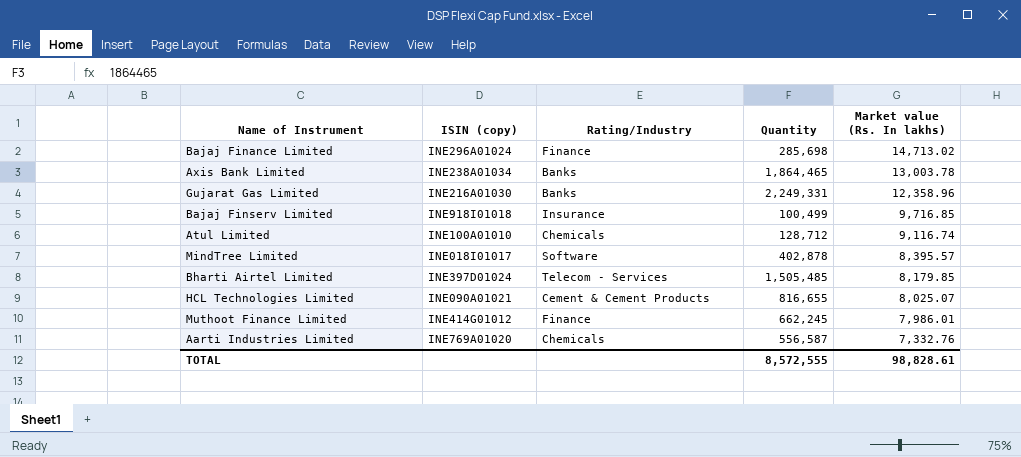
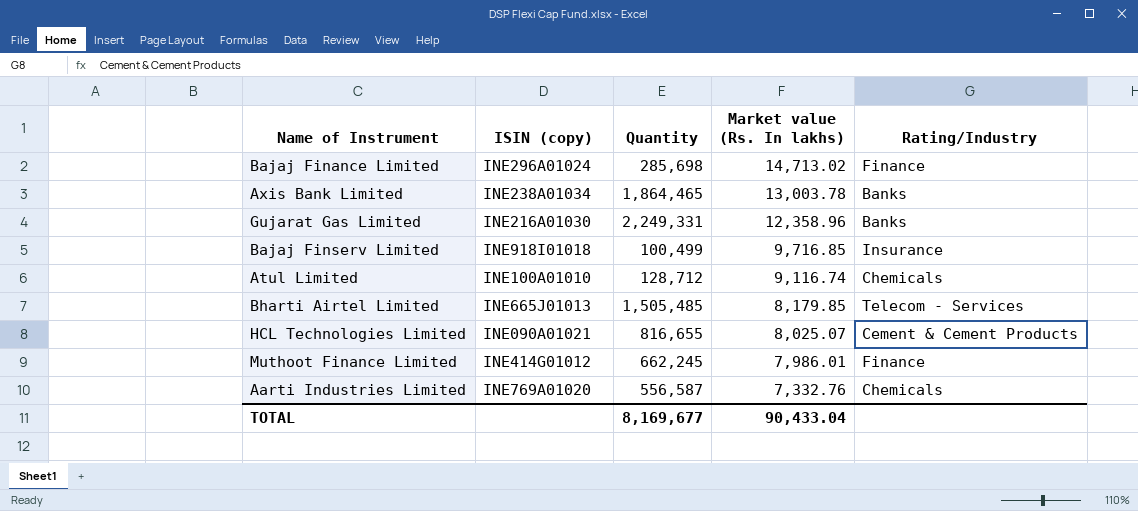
column Rating/Industry | position: 3 -> 5
row MindTree Limited: INE018I01017 | Software | 402,878 | 8,395.57 -> none
Bharti Airtel Limited | ISIN (copy): INE397D01024 -> INE665J01013
TOTAL | Quantity: 8,572,555 -> 8,169,677
TOTAL | Market value (Rs. In lakhs): 98,828.61 -> 90,433.04

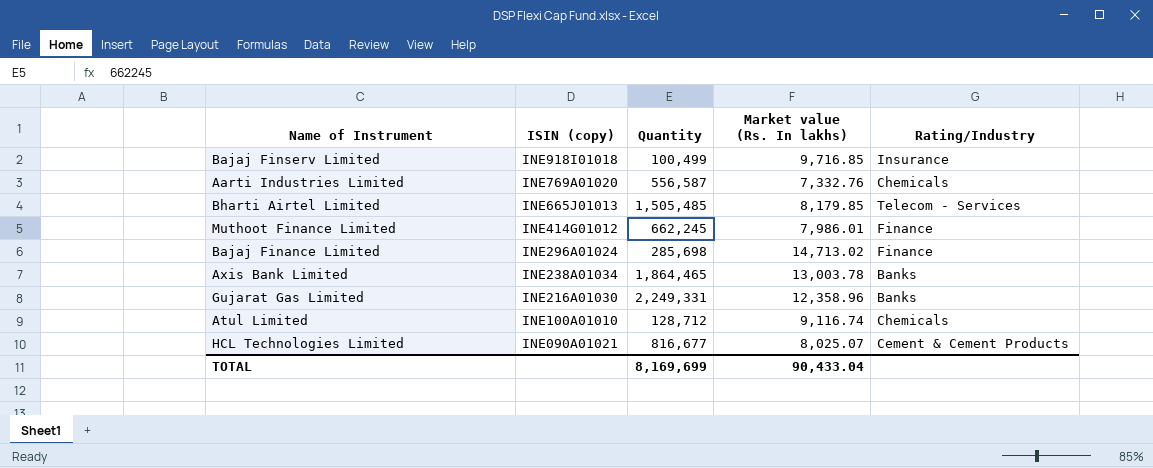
row order: Market value (Rs. In lakhs) descending -> ISIN (copy) descending
HCL Technologies Limited | Quantity: 816,655 -> 816,677
TOTAL | Quantity: 8,169,677 -> 8,169,699

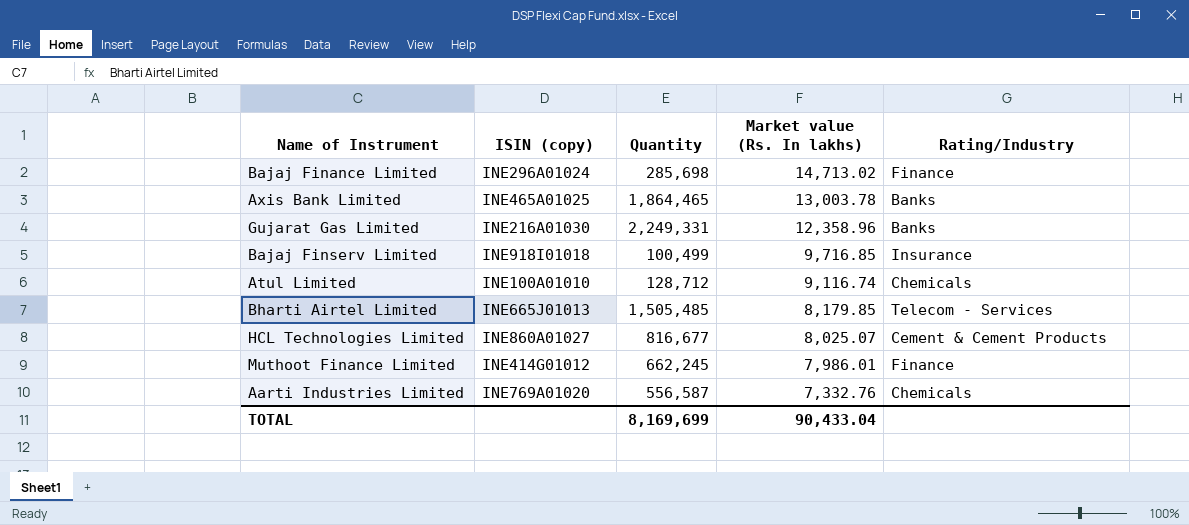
row order: ISIN (copy) descending -> Market value (Rs. In lakhs) descending
Axis Bank Limited | ISIN (copy): INE238A01034 -> INE465A01025
HCL Technologies Limited | ISIN (copy): INE090A01021 -> INE860A01027

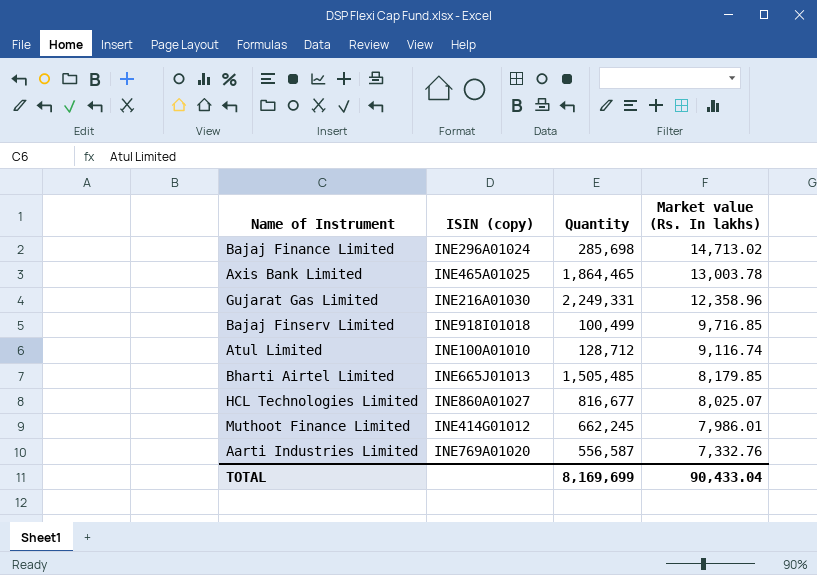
column Rating/Industry | position: 5 -> none

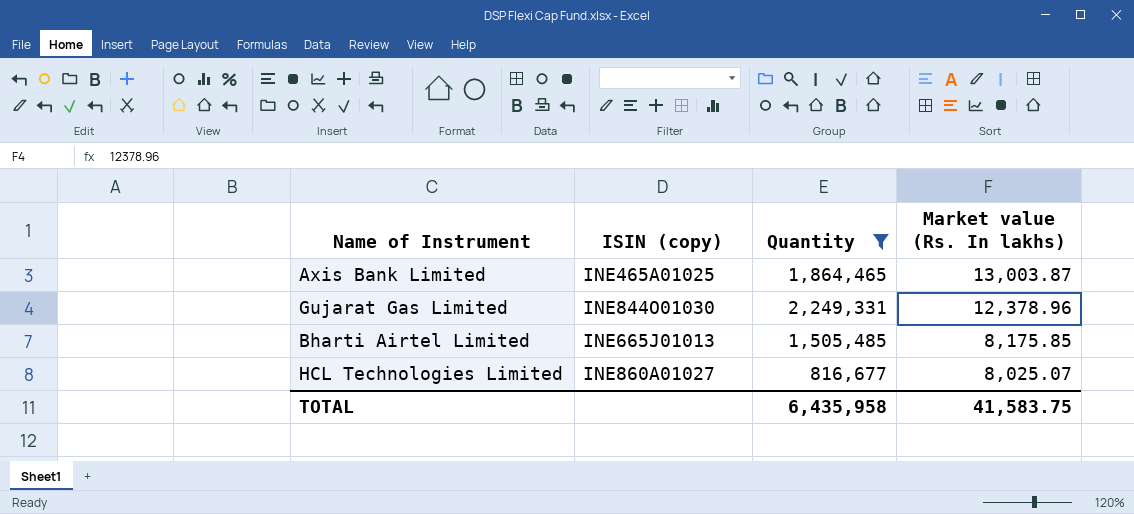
filter: none -> Quantity >= 816,677
Axis Bank Limited | Market value (Rs. In lakhs): 13,003.78 -> 13,003.87
Gujarat Gas Limited | ISIN (copy): INE216A01030 -> INE844O01030
Gujarat Gas Limited | Market value (Rs. In lakhs): 12,358.96 -> 12,378.96
Bharti Airtel Limited | Market value (Rs. In lakhs): 8,179.85 -> 8,175.85
TOTAL | Quantity: 8,169,699 -> 6,435,958
TOTAL | Market value (Rs. In lakhs): 90,433.04 -> 41,583.75

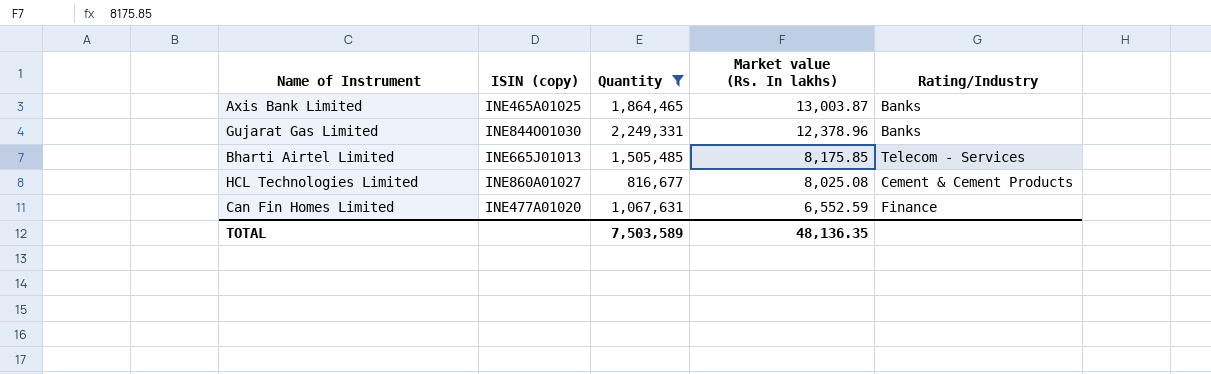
column Rating/Industry | position: none -> 5
HCL Technologies Limited | Market value (Rs. In lakhs): 8,025.07 -> 8,025.08
row Can Fin Homes Limited: none -> INE477A01020 | 1,067,631 | 6,552.59 | Finance
TOTAL | Quantity: 6,435,958 -> 7,503,589
TOTAL | Market value (Rs. In lakhs): 41,583.75 -> 48,136.35

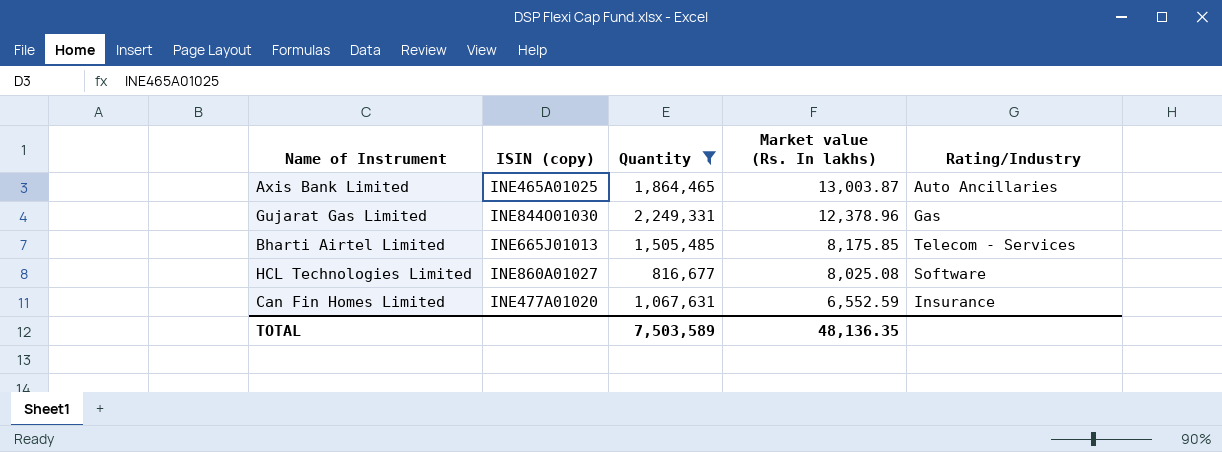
Axis Bank Limited | Rating/Industry: Banks -> Auto Ancillaries
Gujarat Gas Limited | Rating/Industry: Banks -> Gas
HCL Technologies Limited | Rating/Industry: Cement & Cement Products -> Software
Can Fin Homes Limited | Rating/Industry: Finance -> Insurance

